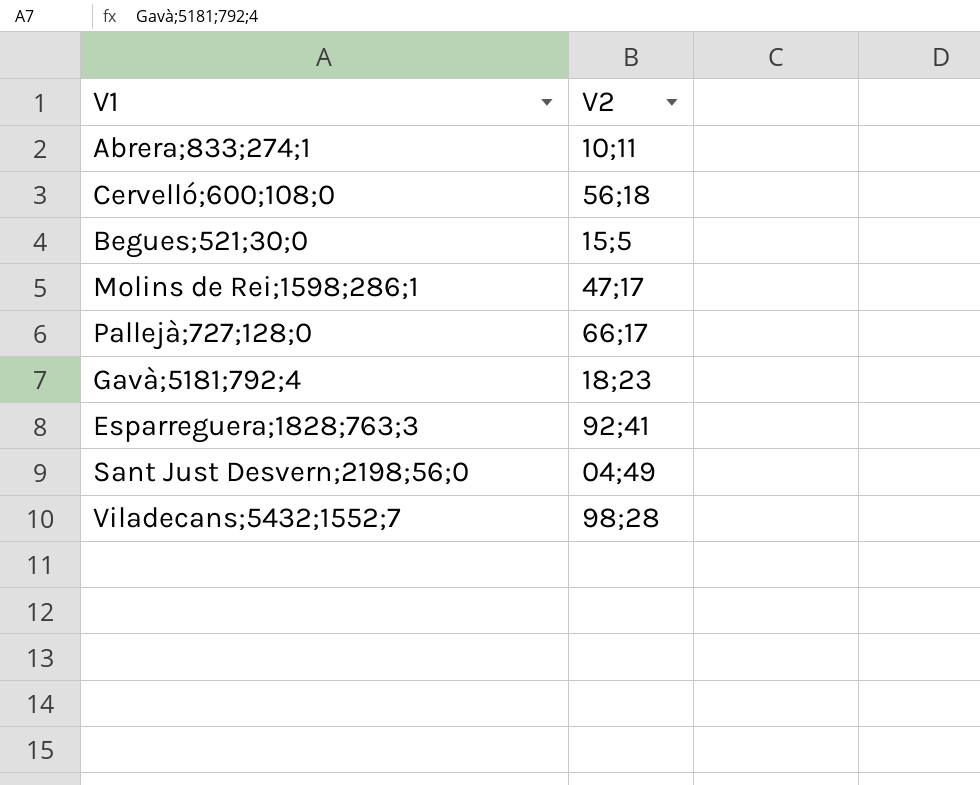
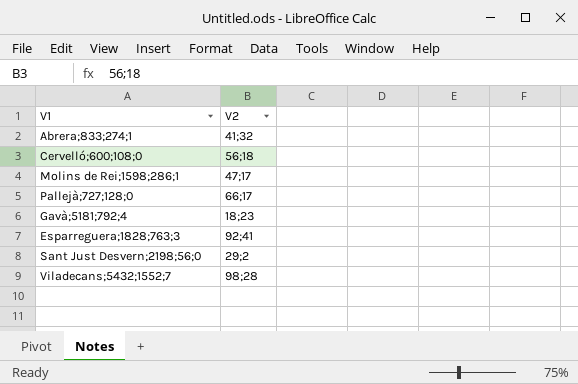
row Begues;521;30;0: 15;5 -> none
Abrera;833;274;1 | V2: 10;11 -> 41;32
Sant Just Desvern;2198;56;0 | V2: 04;49 -> 29;2

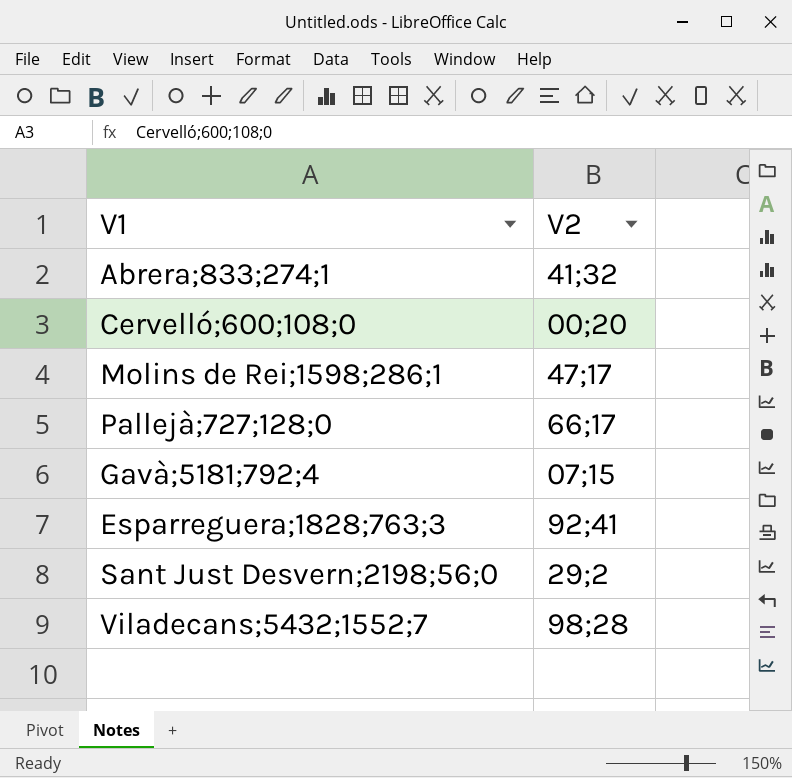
Cervelló;600;108;0 | V2: 56;18 -> 00;20
Gavà;5181;792;4 | V2: 18;23 -> 07;15

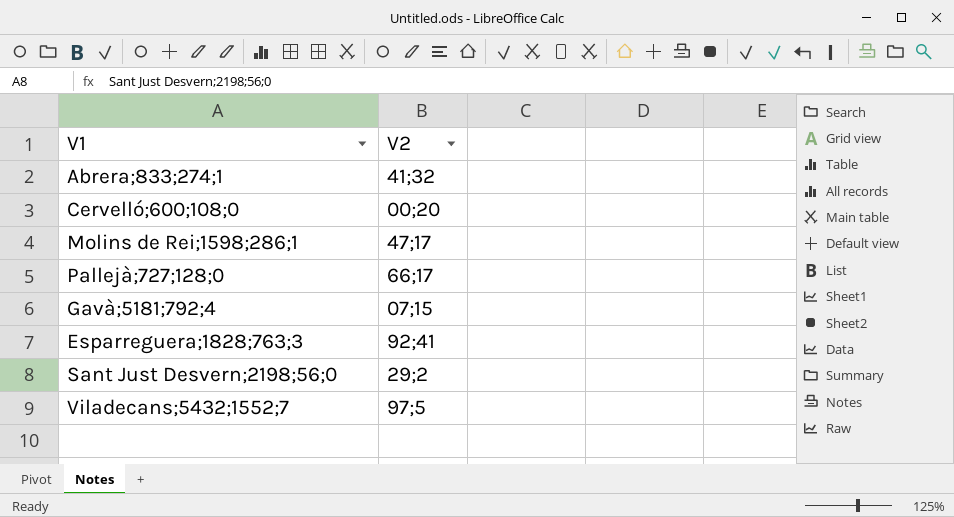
Viladecans;5432;1552;7 | V2: 98;28 -> 97;5

